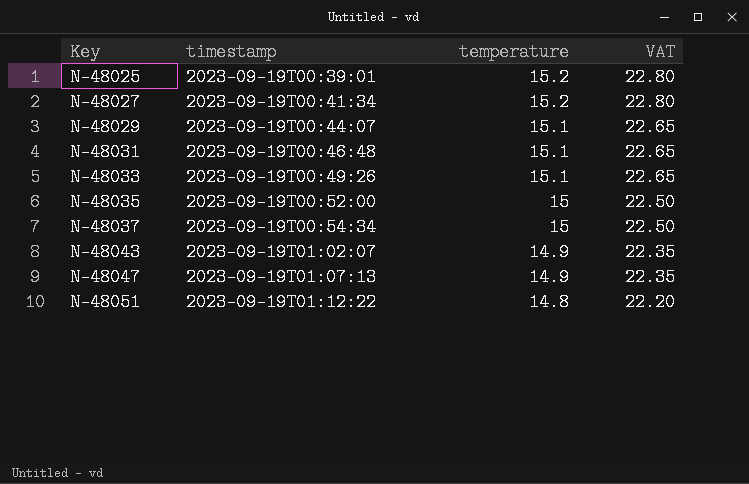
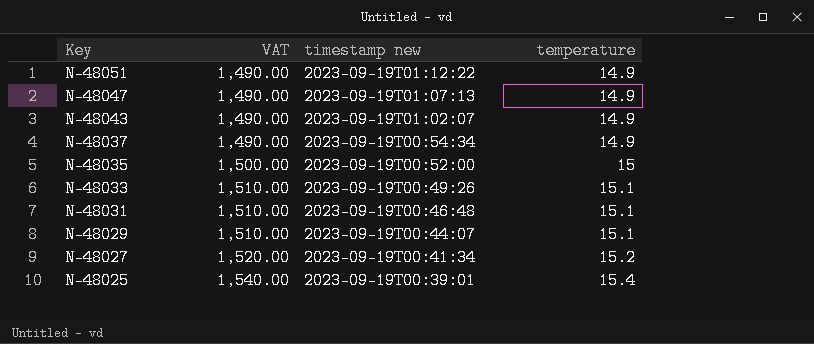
row order: Key ascending -> Key descending
column VAT | formula: [temperature] * 1.5 -> [temperature] * 100
column VAT | position: 4 -> 2
column name: timestamp -> timestamp new
N-48051 | temperature: 14.8 -> 14.9
N-48037 | temperature: 15 -> 14.9
N-48025 | temperature: 15.2 -> 15.4

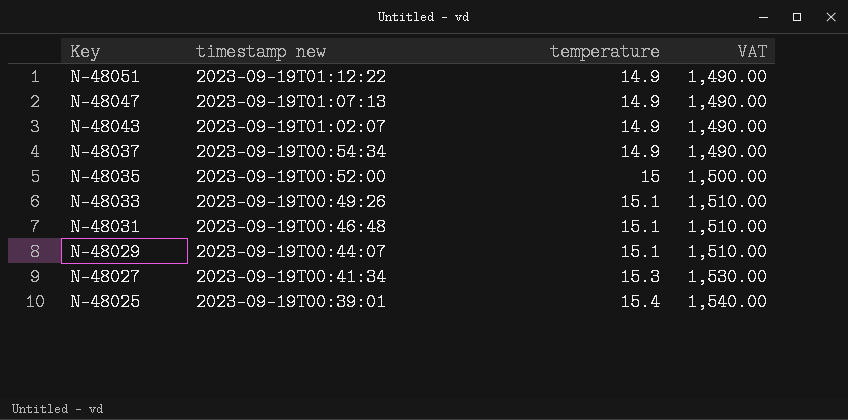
column VAT | position: 2 -> 4
N-48027 | temperature: 15.2 -> 15.3
N-48027 | VAT: 1,520.00 -> 1,530.00

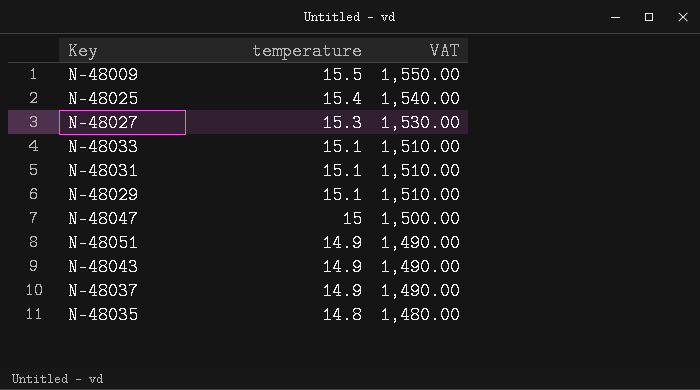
row order: Key descending -> temperature descending
column timestamp new | position: 2 -> none
row N-48009: none -> 15.5 | 1,550.00
N-48047 | temperature: 14.9 -> 15
N-48047 | VAT: 1,490.00 -> 1,500.00
N-48035 | temperature: 15 -> 14.8
N-48035 | VAT: 1,500.00 -> 1,480.00

